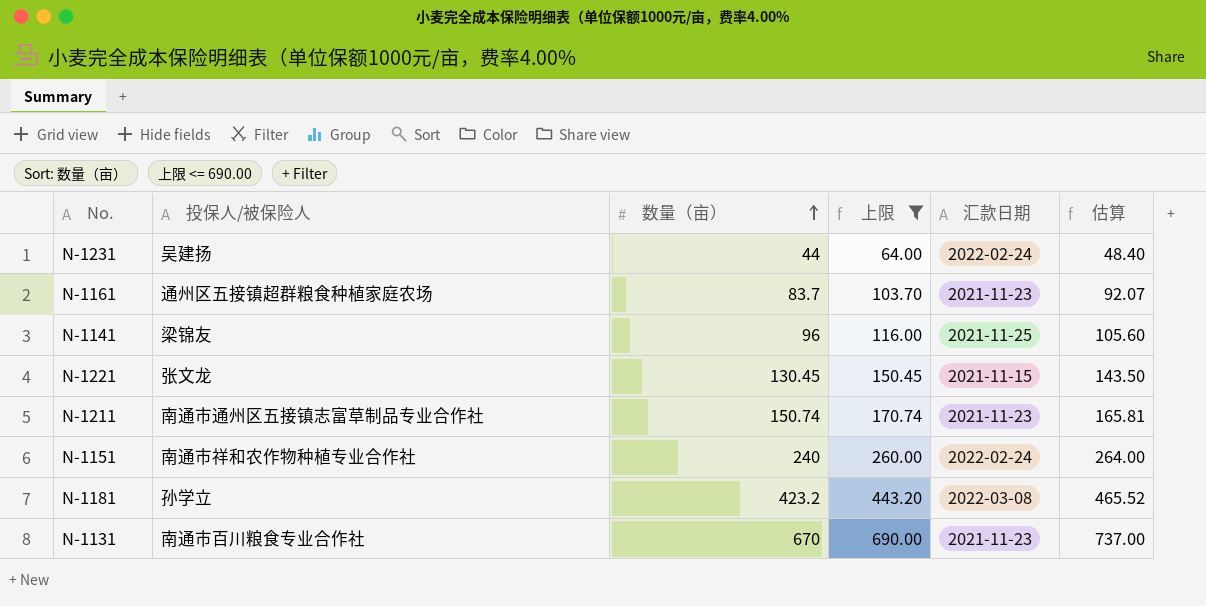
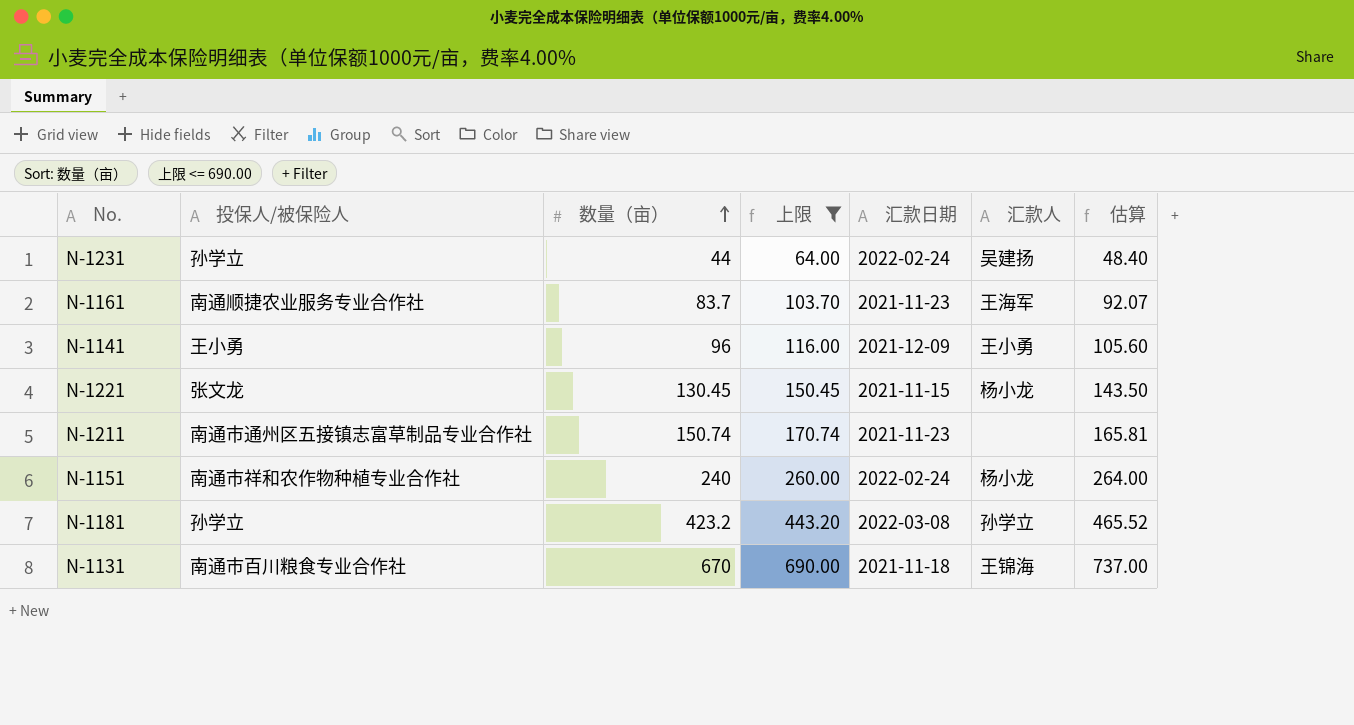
column 汇款人 | position: none -> 6
N-1231 | 投保人/被保险人: 吴建扬 -> 孙学立
N-1161 | 投保人/被保险人: 通州区五接镇超群粮食种植家庭农场 -> 南通顺捷农业服务专业合作社
N-1141 | 投保人/被保险人: 梁锦友 -> 王小勇
N-1141 | 汇款日期: 2021-11-25 -> 2021-12-09
N-1131 | 汇款日期: 2021-11-23 -> 2021-11-18

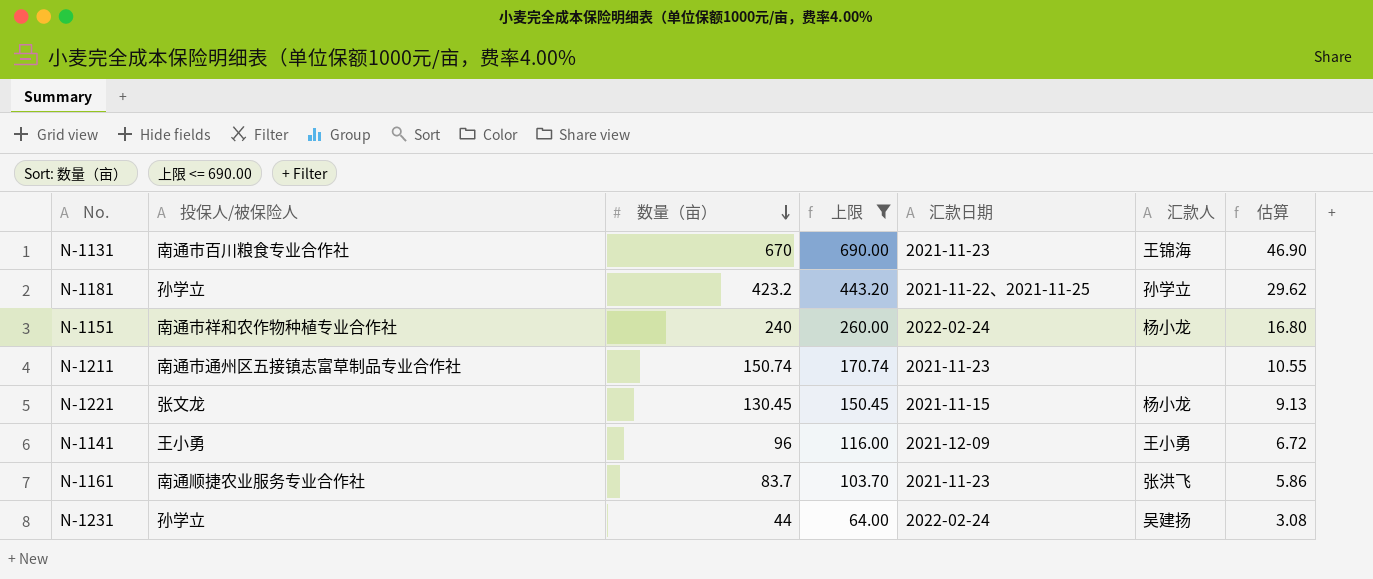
row order: 数量（亩） ascending -> 数量（亩） descending
column 估算 | formula: [数量（亩）] * 1.1 -> [数量（亩）] * 0.07
N-1131 | 汇款日期: 2021-11-18 -> 2021-11-23
N-1181 | 汇款日期: 2022-03-08 -> 2021-11-22、2021-11-25
N-1161 | 汇款人: 王海军 -> 张洪飞

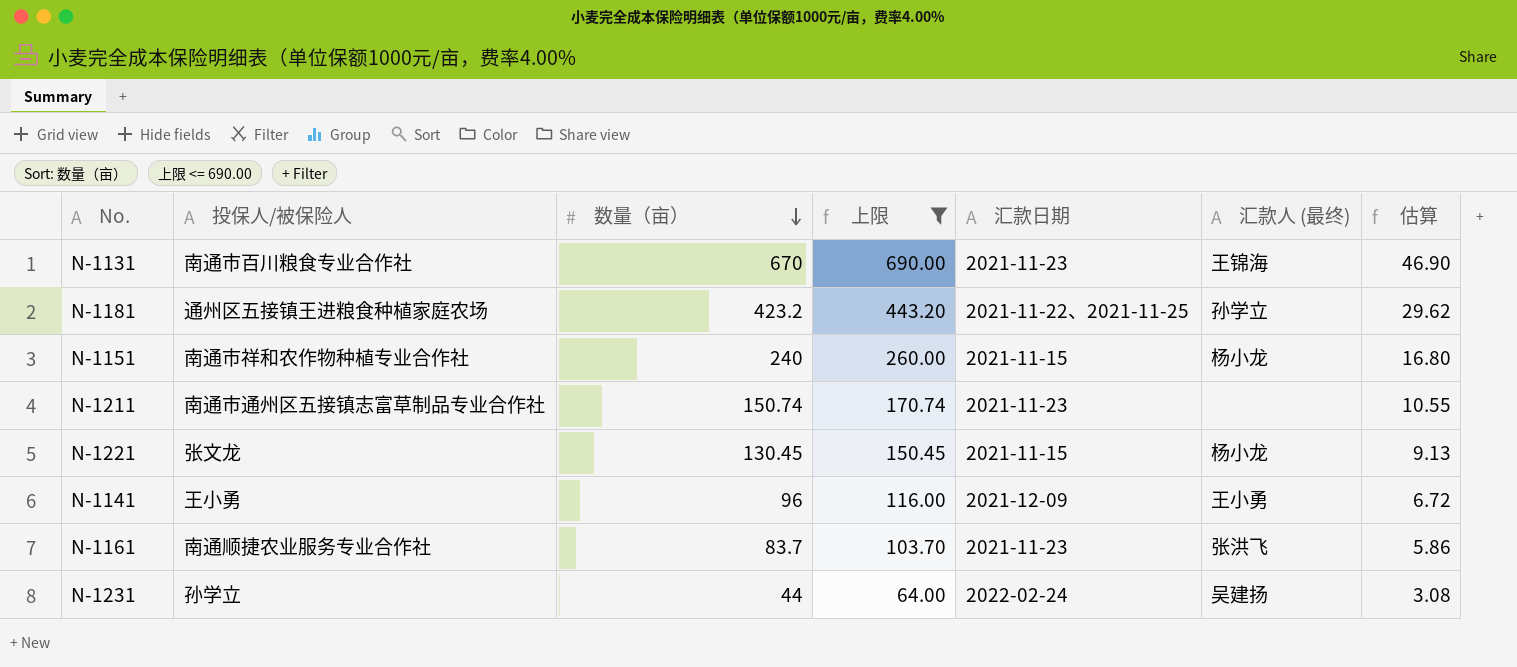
column name: 汇款人 -> 汇款人 (最终)
N-1181 | 投保人/被保险人: 孙学立 -> 通州区五接镇王进粮食种植家庭农场
N-1151 | 汇款日期: 2022-02-24 -> 2021-11-15

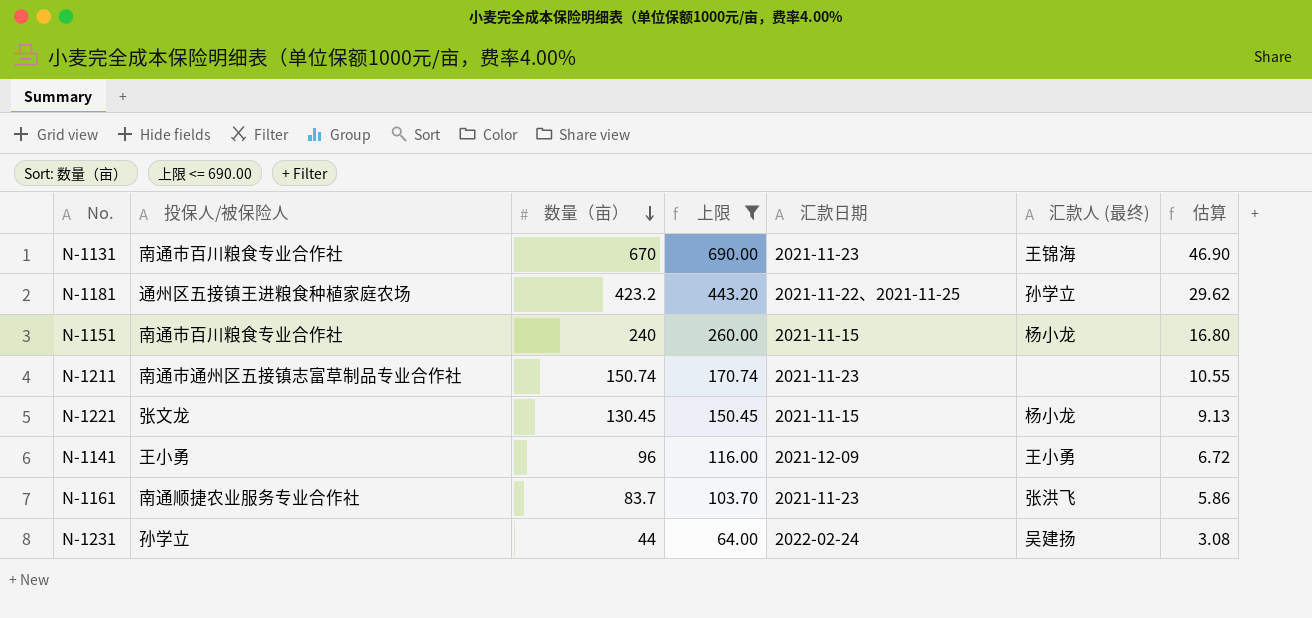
N-1151 | 投保人/被保险人: 南通市祥和农作物种植专业合作社 -> 南通市百川粮食专业合作社

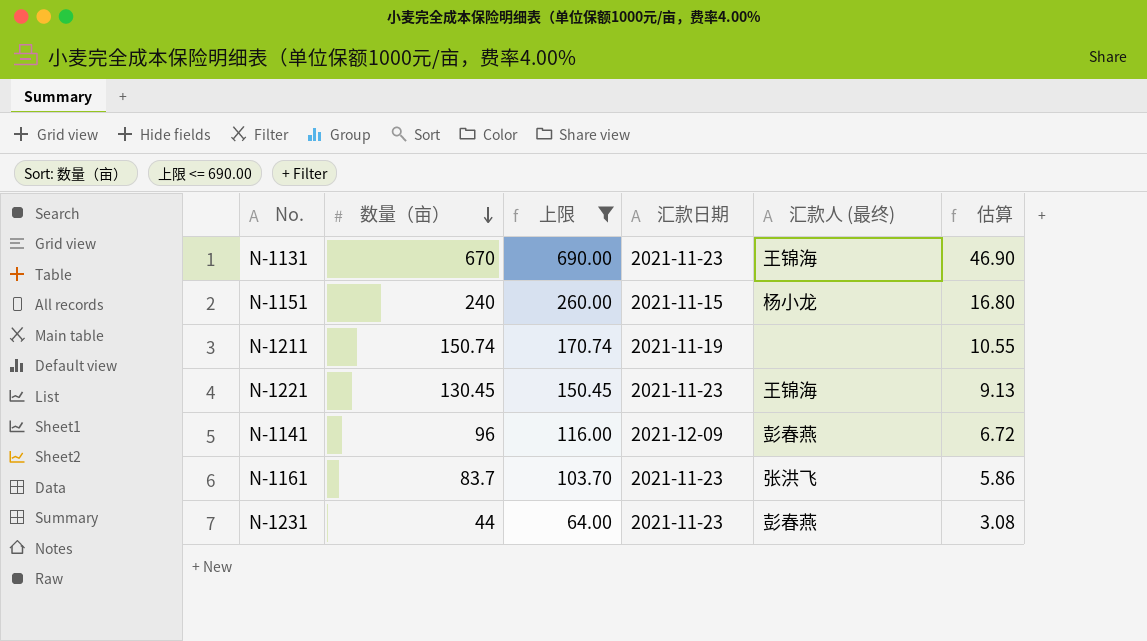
column 投保人/被保险人 | position: 2 -> none
row N-1181: 通州区五接镇王进粮食种植家庭农场 | 423.2 | 443.20 | 2021-11-22、2021-11-25 | 孙学立 | 29.62 -> none
N-1211 | 汇款日期: 2021-11-23 -> 2021-11-19
N-1221 | 汇款日期: 2021-11-15 -> 2021-11-23
N-1221 | 汇款人 (最终): 杨小龙 -> 王锦海
N-1141 | 汇款人 (最终): 王小勇 -> 彭春燕
N-1231 | 汇款日期: 2022-02-24 -> 2021-11-23
N-1231 | 汇款人 (最终): 吴建扬 -> 彭春燕

